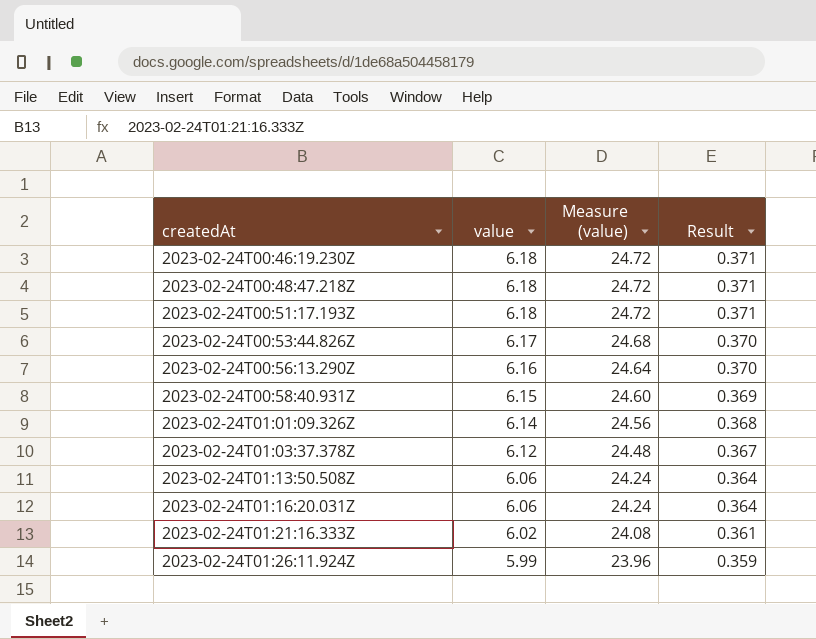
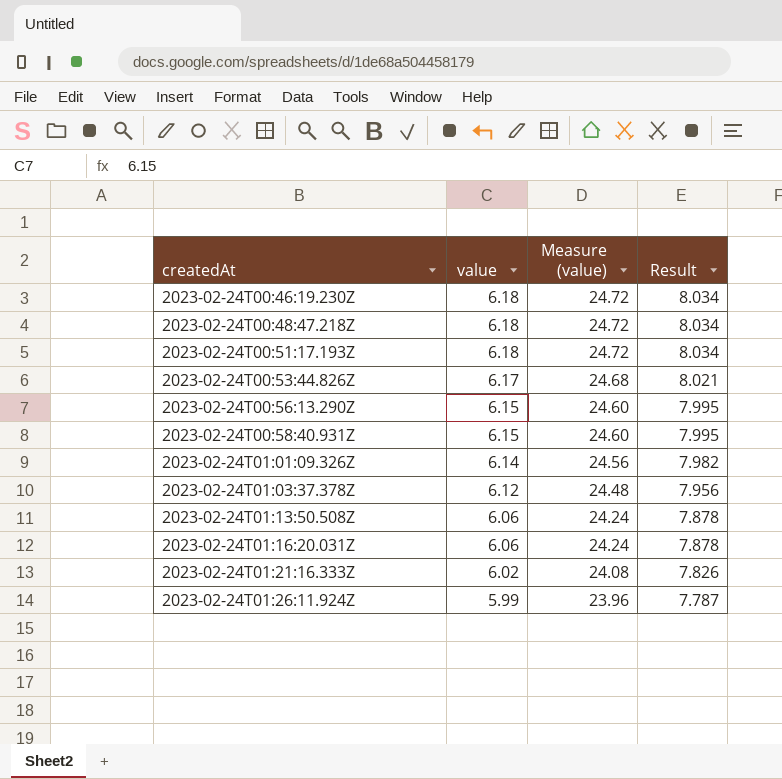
column Result | formula: [value] * 0.06 -> [value] * 1.3
2023-02-24T00:56:13.290Z | value: 6.16 -> 6.15
2023-02-24T00:56:13.290Z | Measure (value): 24.64 -> 24.60

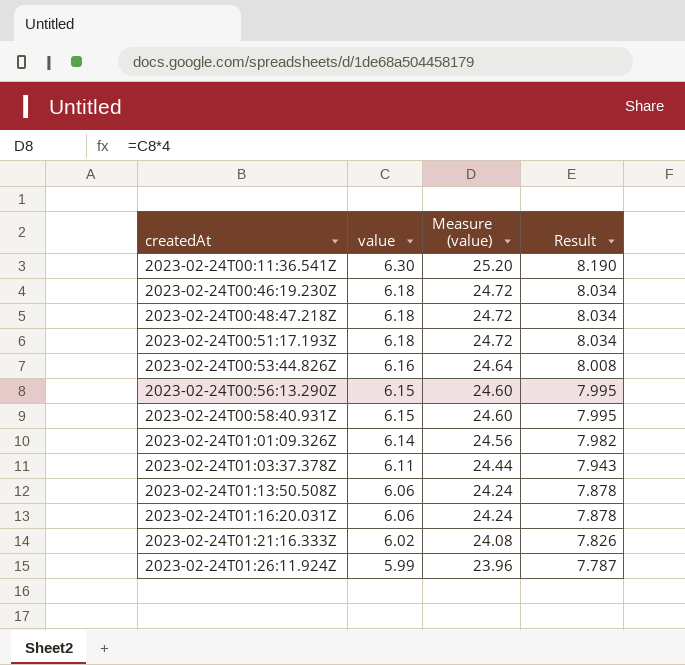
row 2023-02-24T00:11:36.541Z: none -> 6.30 | 25.20 | 8.190
2023-02-24T00:53:44.826Z | value: 6.17 -> 6.16
2023-02-24T00:53:44.826Z | Measure (value): 24.68 -> 24.64
2023-02-24T00:53:44.826Z | Result: 8.021 -> 8.008
2023-02-24T01:03:37.378Z | value: 6.12 -> 6.11
2023-02-24T01:03:37.378Z | Measure (value): 24.48 -> 24.44
2023-02-24T01:03:37.378Z | Result: 7.956 -> 7.943

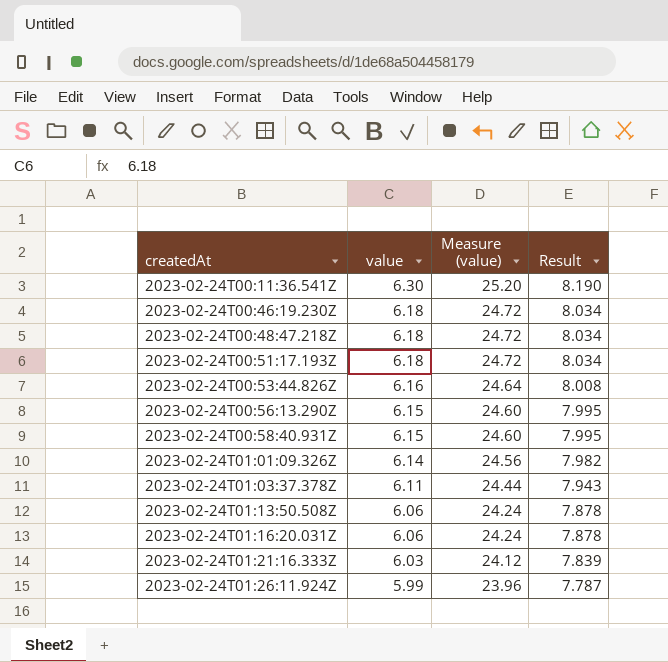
2023-02-24T01:21:16.333Z | value: 6.02 -> 6.03
2023-02-24T01:21:16.333Z | Measure (value): 24.08 -> 24.12
2023-02-24T01:21:16.333Z | Result: 7.826 -> 7.839

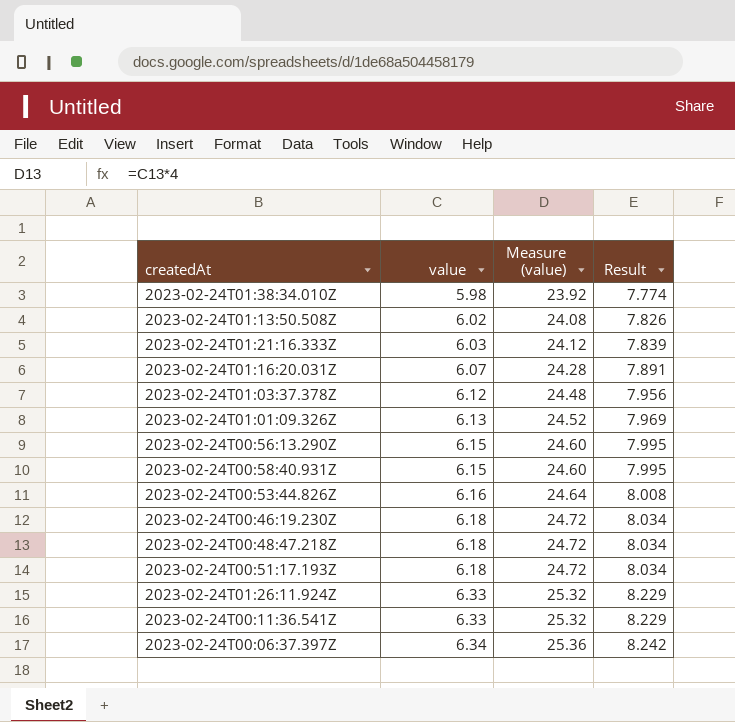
row order: createdAt ascending -> value ascending
row 2023-02-24T01:38:34.010Z: none -> 5.98 | 23.92 | 7.774
2023-02-24T01:13:50.508Z | value: 6.06 -> 6.02
2023-02-24T01:13:50.508Z | Measure (value): 24.24 -> 24.08
2023-02-24T01:13:50.508Z | Result: 7.878 -> 7.826
2023-02-24T01:16:20.031Z | value: 6.06 -> 6.07
2023-02-24T01:16:20.031Z | Measure (value): 24.24 -> 24.28
2023-02-24T01:16:20.031Z | Result: 7.878 -> 7.891
2023-02-24T01:03:37.378Z | value: 6.11 -> 6.12
2023-02-24T01:03:37.378Z | Measure (value): 24.44 -> 24.48
2023-02-24T01:03:37.378Z | Result: 7.943 -> 7.956
2023-02-24T01:01:09.326Z | value: 6.14 -> 6.13
2023-02-24T01:01:09.326Z | Measure (value): 24.56 -> 24.52
2023-02-24T01:01:09.326Z | Result: 7.982 -> 7.969
2023-02-24T01:26:11.924Z | value: 5.99 -> 6.33
2023-02-24T01:26:11.924Z | Measure (value): 23.96 -> 25.32
2023-02-24T01:26:11.924Z | Result: 7.787 -> 8.229
2023-02-24T00:11:36.541Z | value: 6.30 -> 6.33
2023-02-24T00:11:36.541Z | Measure (value): 25.20 -> 25.32
2023-02-24T00:11:36.541Z | Result: 8.190 -> 8.229
row 2023-02-24T00:06:37.397Z: none -> 6.34 | 25.36 | 8.242

